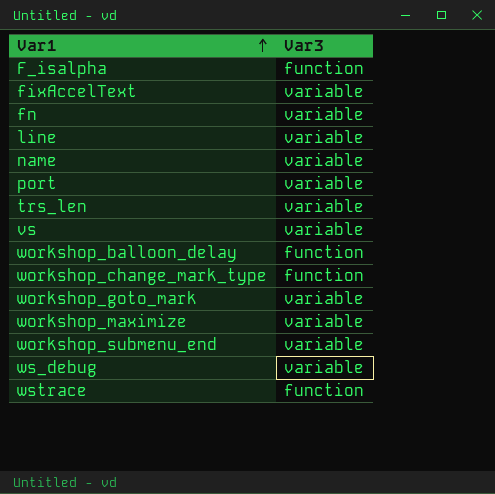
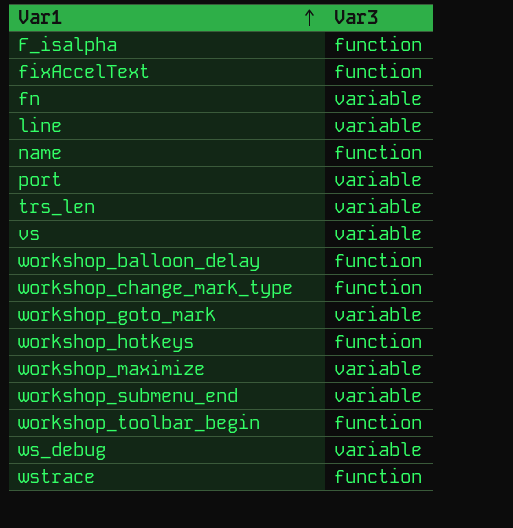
fixAccelText | Var3: variable -> function
name | Var3: variable -> function
row workshop_hotkeys: none -> function
row workshop_toolbar_begin: none -> function

